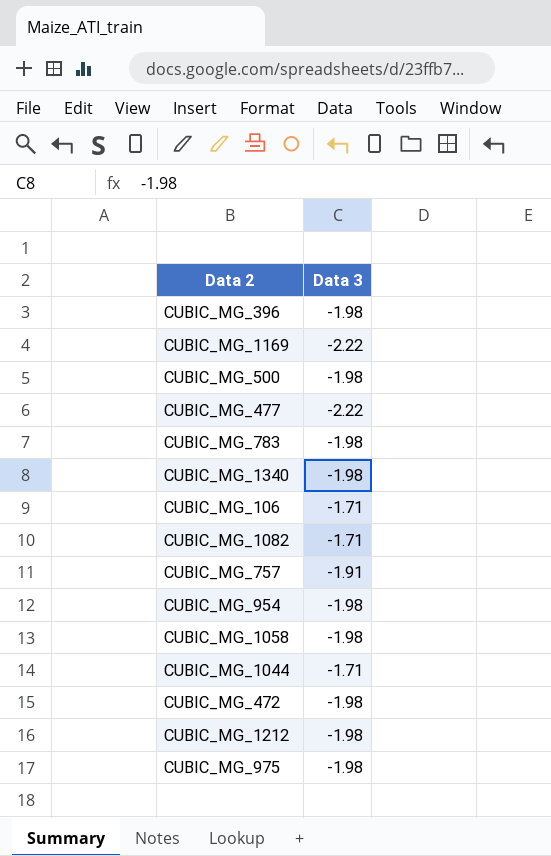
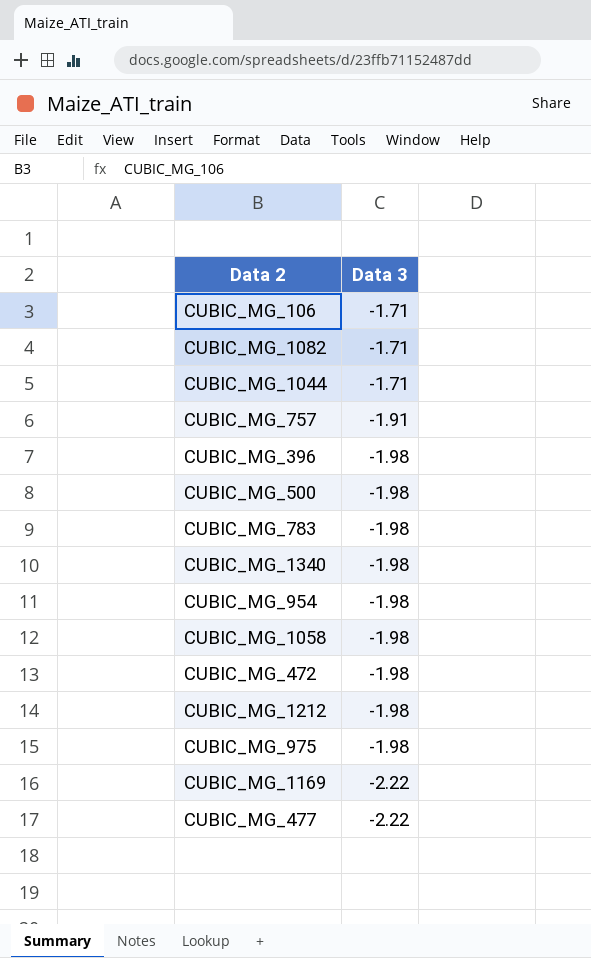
row order: none -> Data 3 descending

